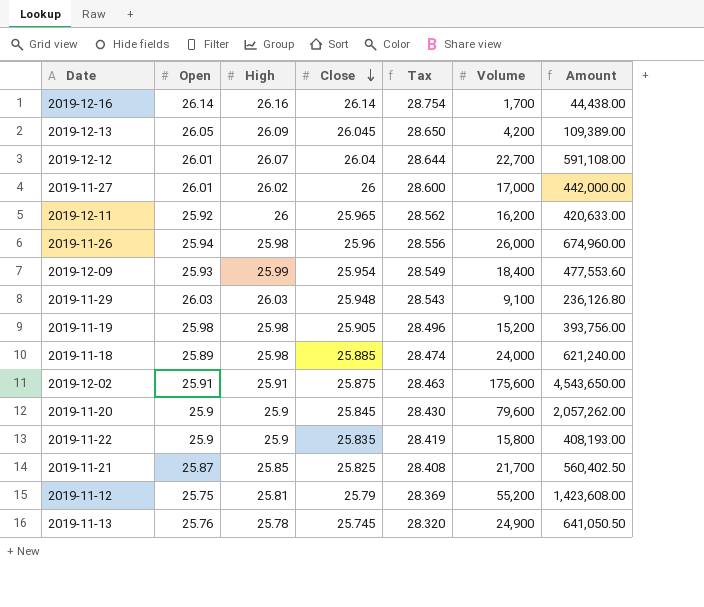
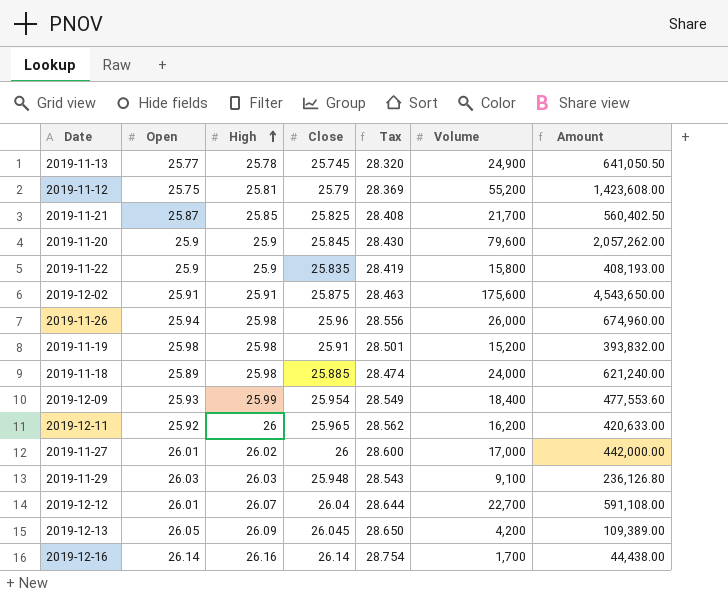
row order: Close descending -> High ascending
2019-11-13 | Open: 25.76 -> 25.77
2019-11-19 | Close: 25.905 -> 25.91
2019-11-19 | Tax: 28.496 -> 28.501
2019-11-19 | Amount: 393,756.00 -> 393,832.00

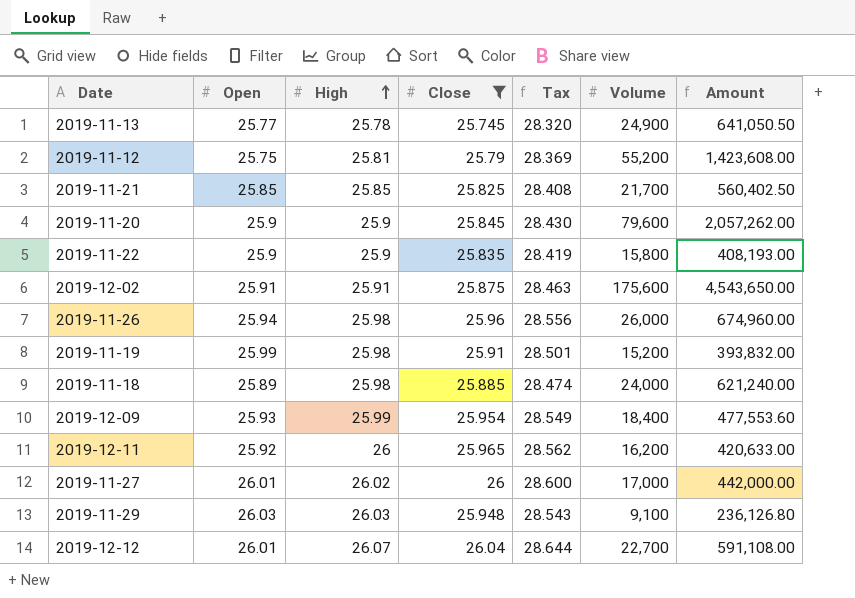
filter: none -> Close <= 26.04
2019-11-21 | Open: 25.87 -> 25.85
2019-11-19 | Open: 25.98 -> 25.99

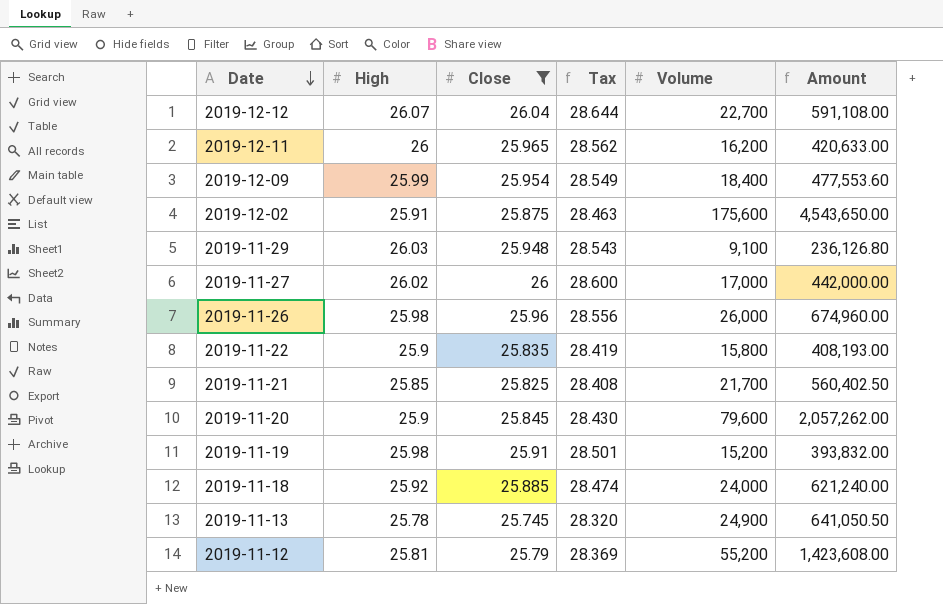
row order: High ascending -> Date descending
column Open | position: 2 -> none
2019-11-18 | High: 25.98 -> 25.92

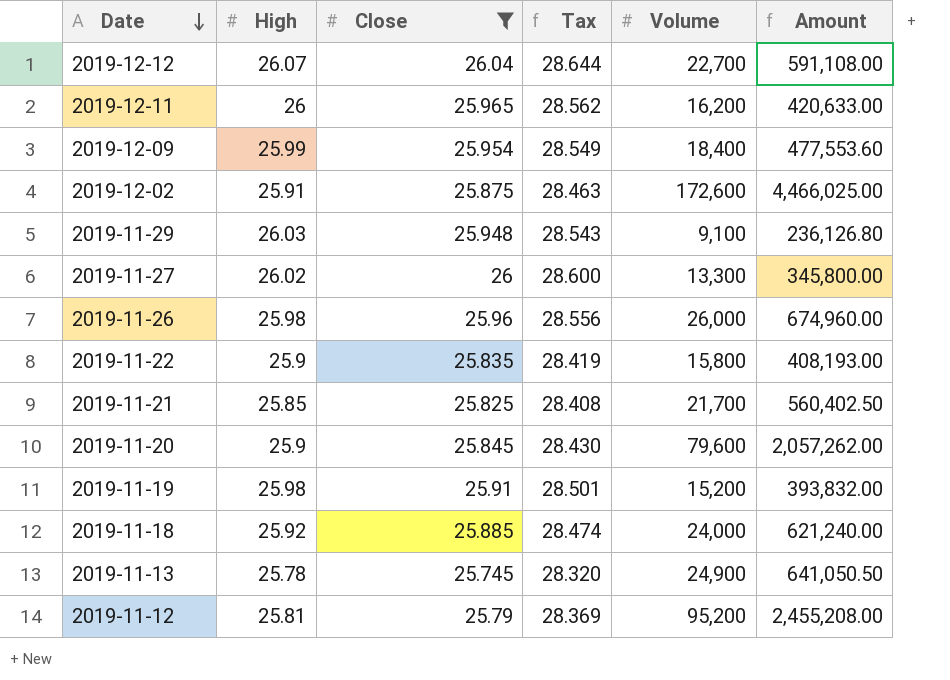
2019-12-02 | Volume: 175,600 -> 172,600
2019-12-02 | Amount: 4,543,650.00 -> 4,466,025.00
2019-11-27 | Volume: 17,000 -> 13,300
2019-11-27 | Amount: 442,000.00 -> 345,800.00
2019-11-12 | Volume: 55,200 -> 95,200
2019-11-12 | Amount: 1,423,608.00 -> 2,455,208.00

